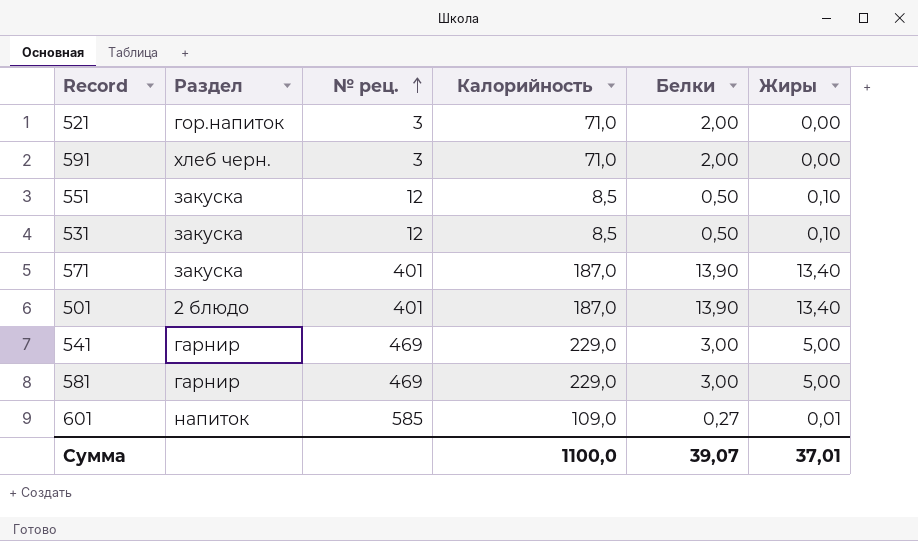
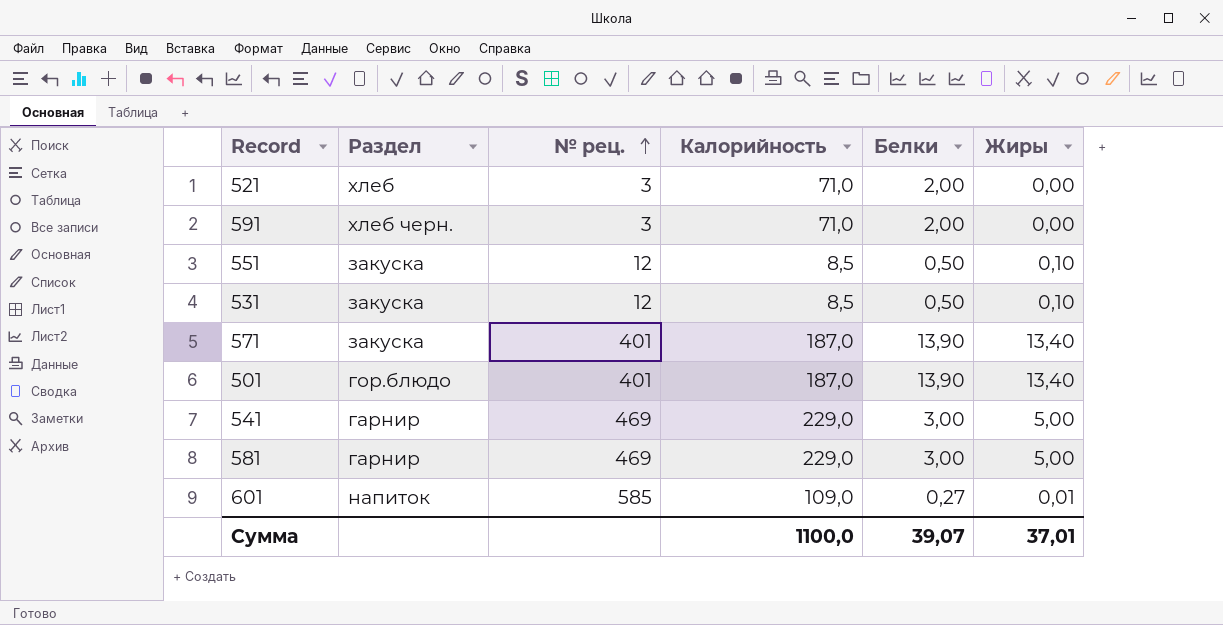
521 | Раздел: гор.напиток -> хлеб
501 | Раздел: 2 блюдо -> гор.блюдо

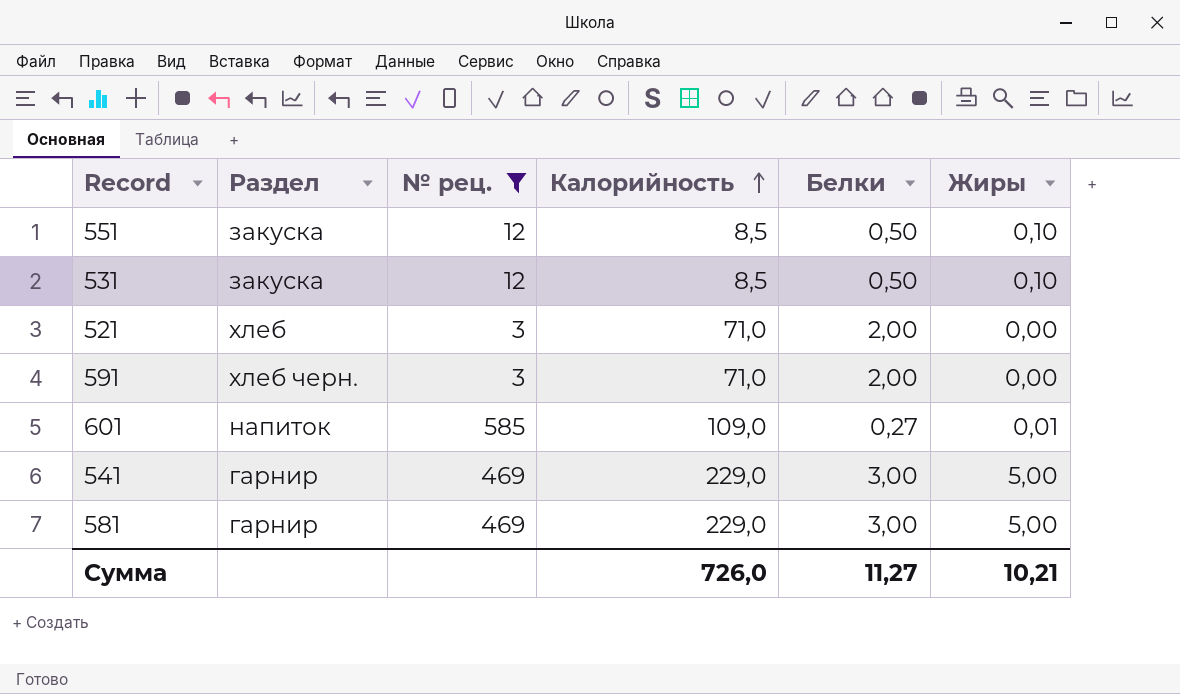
filter: none -> № рец. != 401
row order: № рец. ascending -> Калорийность ascending
Сумма | Калорийность: 1100,0 -> 726,0
Сумма | Белки: 39,07 -> 11,27
Сумма | Жиры: 37,01 -> 10,21

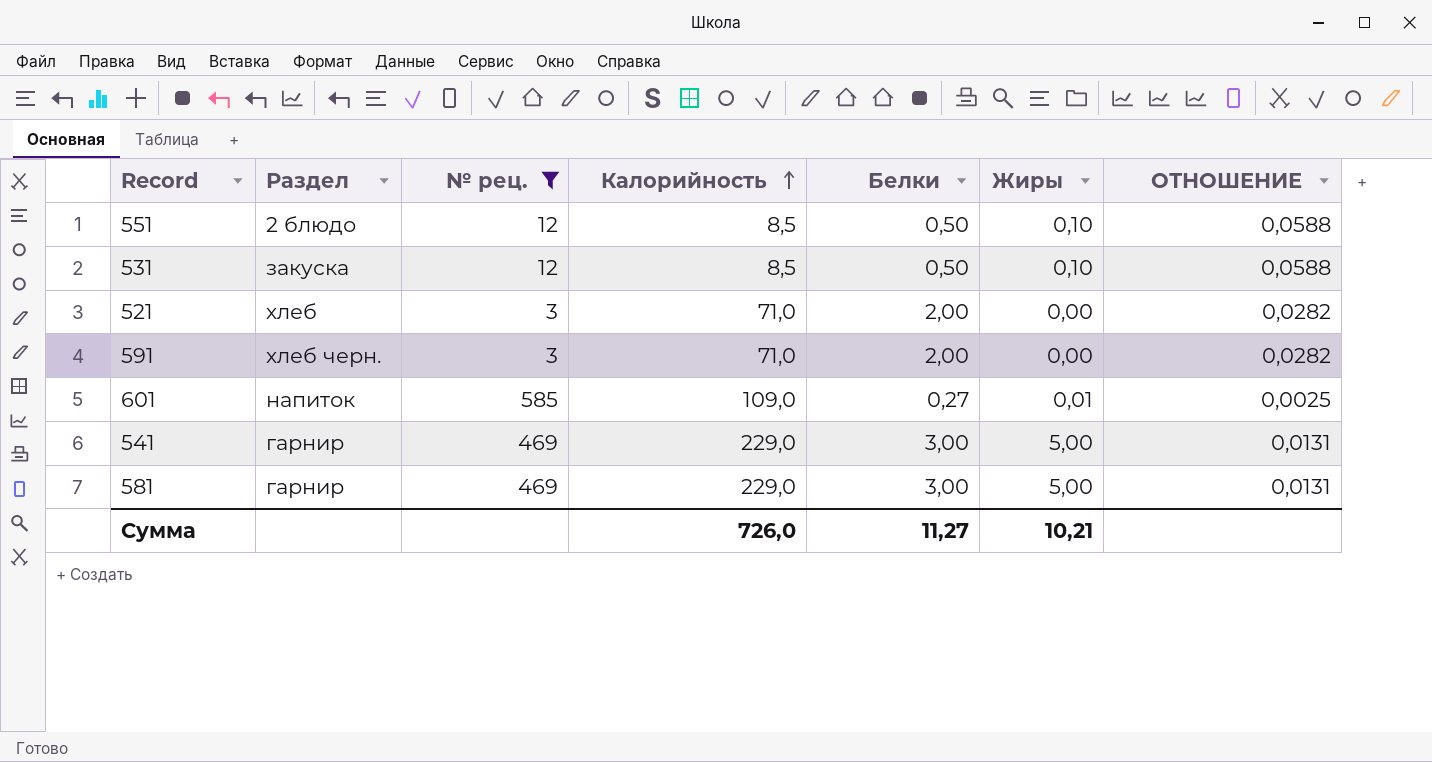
column ОТНОШЕНИЕ | formula: none -> [Белки] / [Калорийность]
551 | Раздел: закуска -> 2 блюдо

